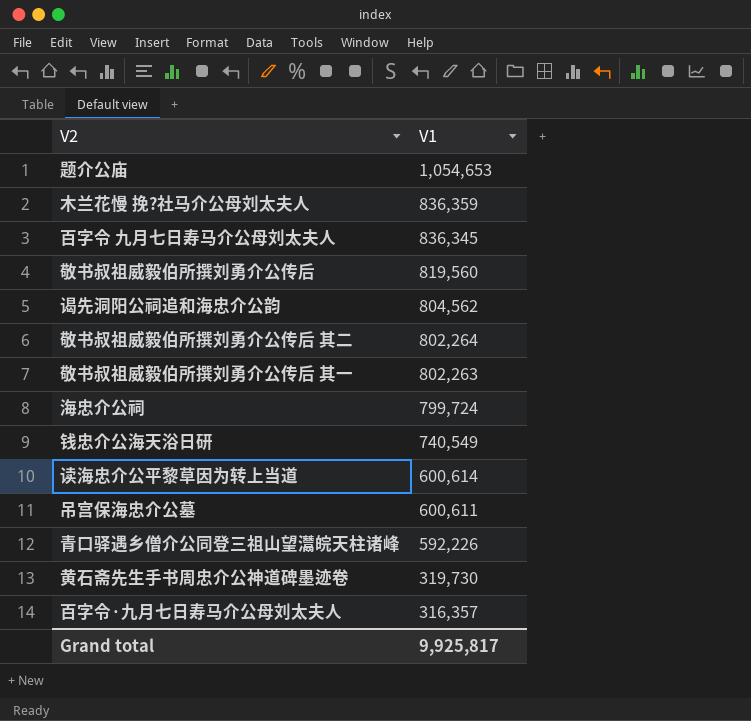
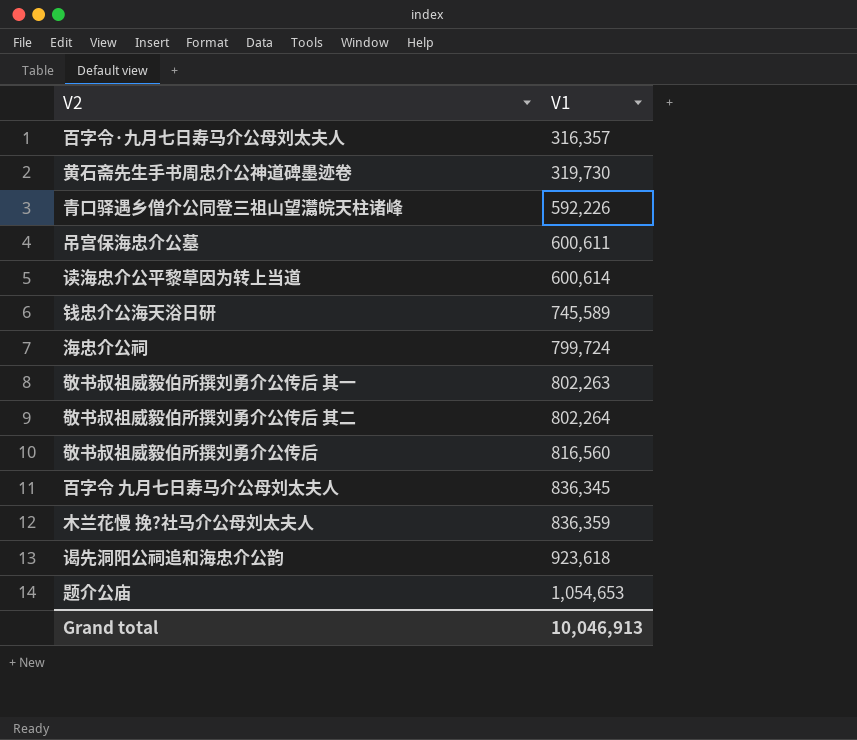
row order: V1 descending -> V1 ascending
钱忠介公海天浴日研 | V1: 740,549 -> 745,589
敬书叔祖威毅伯所撰刘勇介公传后 | V1: 819,560 -> 816,560
谒先洞阳公祠追和海忠介公韵 | V1: 804,562 -> 923,618
Grand total | V1: 9,925,817 -> 10,046,913

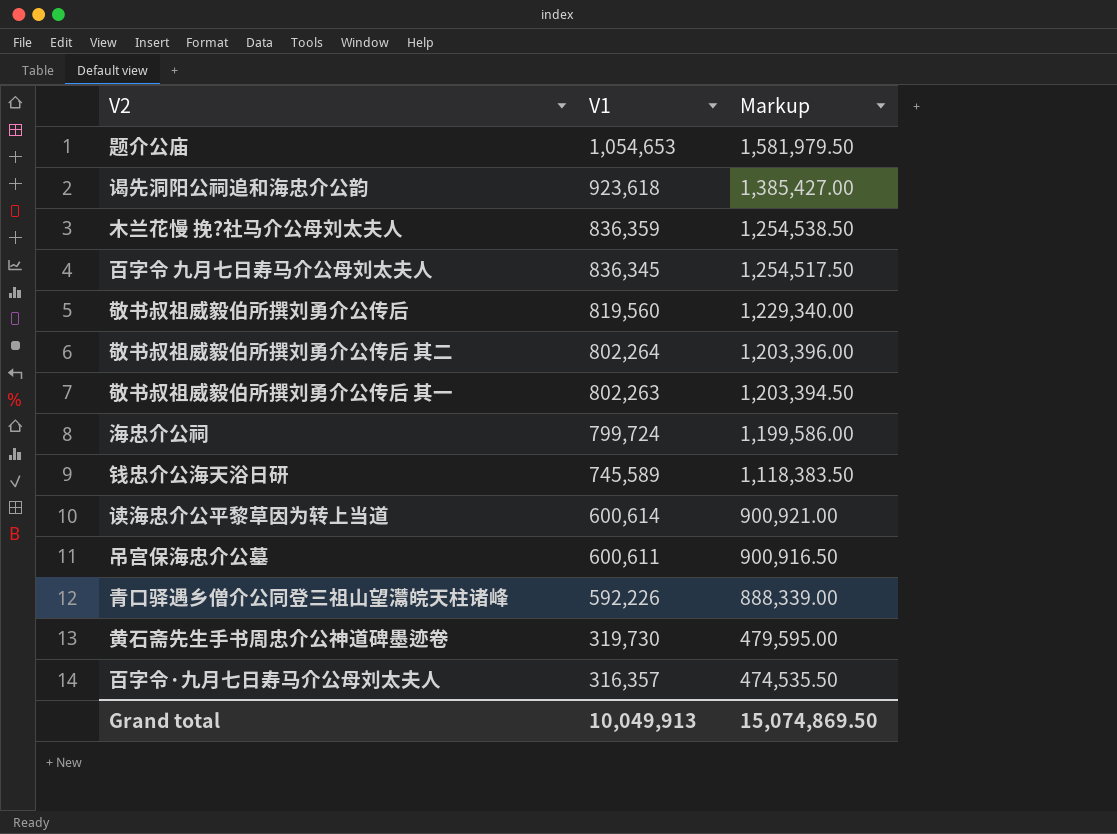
row order: V1 ascending -> V1 descending
column Markup | formula: none -> [V1] * 1.5
敬书叔祖威毅伯所撰刘勇介公传后 | V1: 816,560 -> 819,560
Grand total | V1: 10,046,913 -> 10,049,913

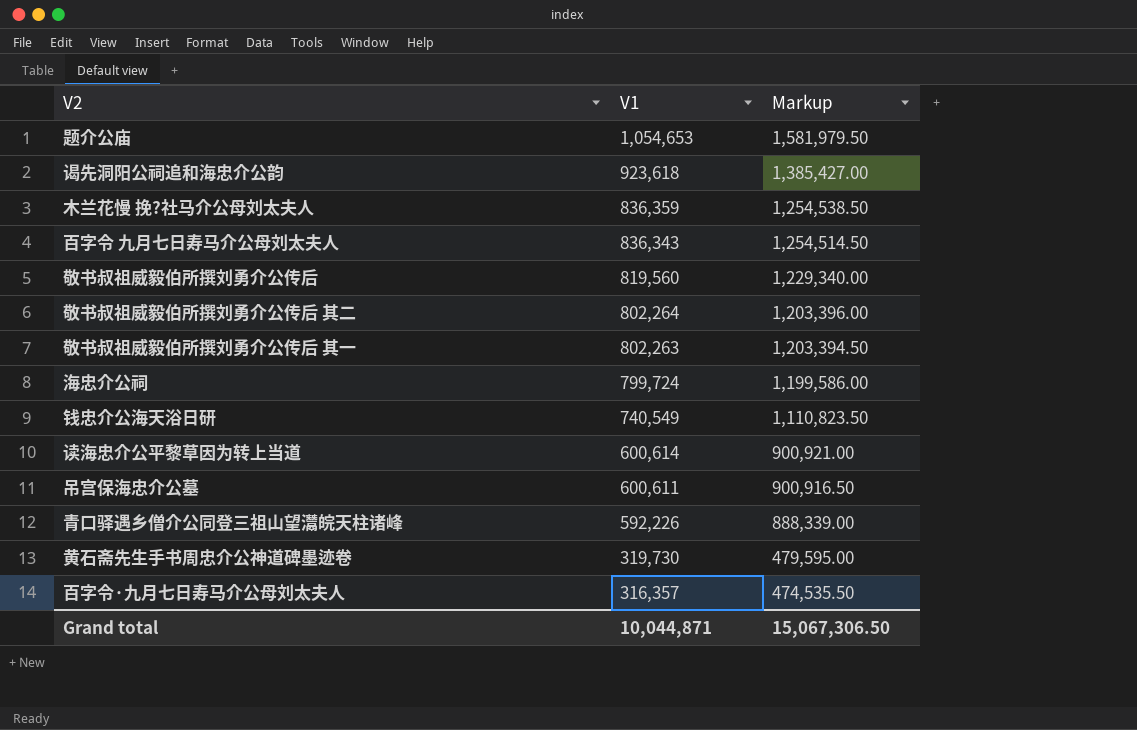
百字令 九月七日寿马介公母刘太夫人 | V1: 836,345 -> 836,343
百字令 九月七日寿马介公母刘太夫人 | Markup: 1,254,517.50 -> 1,254,514.50
钱忠介公海天浴日研 | V1: 745,589 -> 740,549
钱忠介公海天浴日研 | Markup: 1,118,383.50 -> 1,110,823.50
Grand total | V1: 10,049,913 -> 10,044,871
Grand total | Markup: 15,074,869.50 -> 15,067,306.50

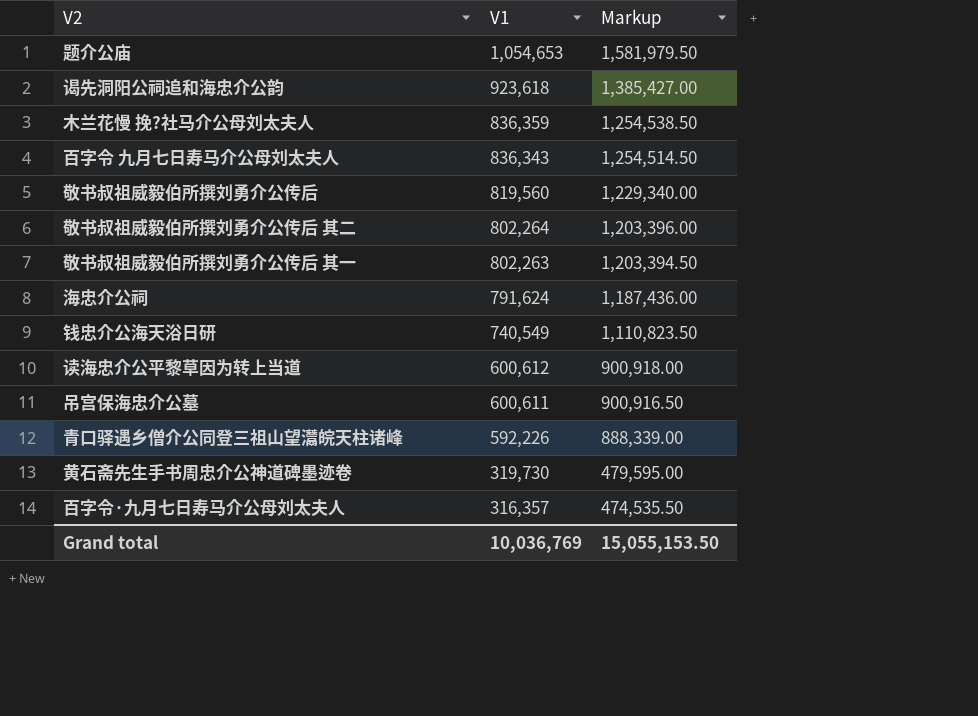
海忠介公祠 | V1: 799,724 -> 791,624
海忠介公祠 | Markup: 1,199,586.00 -> 1,187,436.00
读海忠介公平黎草因为转上当道 | V1: 600,614 -> 600,612
读海忠介公平黎草因为转上当道 | Markup: 900,921.00 -> 900,918.00
Grand total | V1: 10,044,871 -> 10,036,769
Grand total | Markup: 15,067,306.50 -> 15,055,153.50

